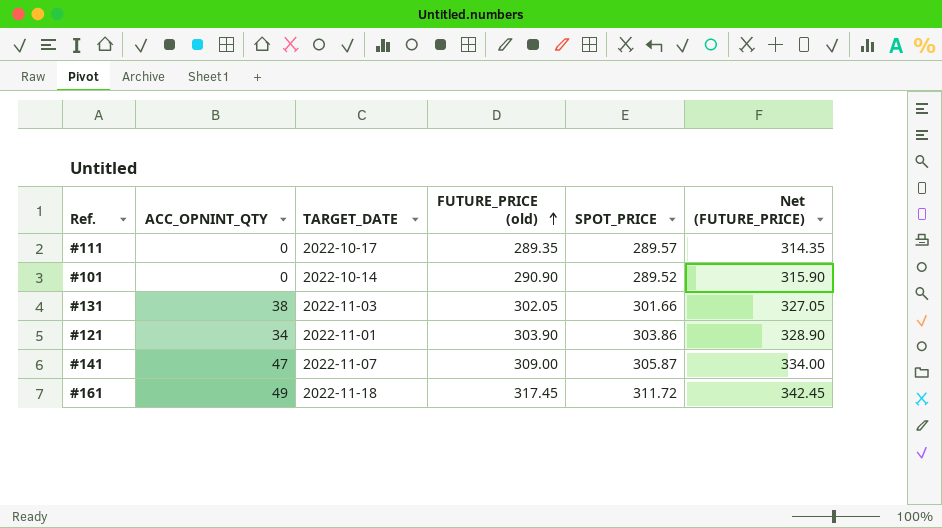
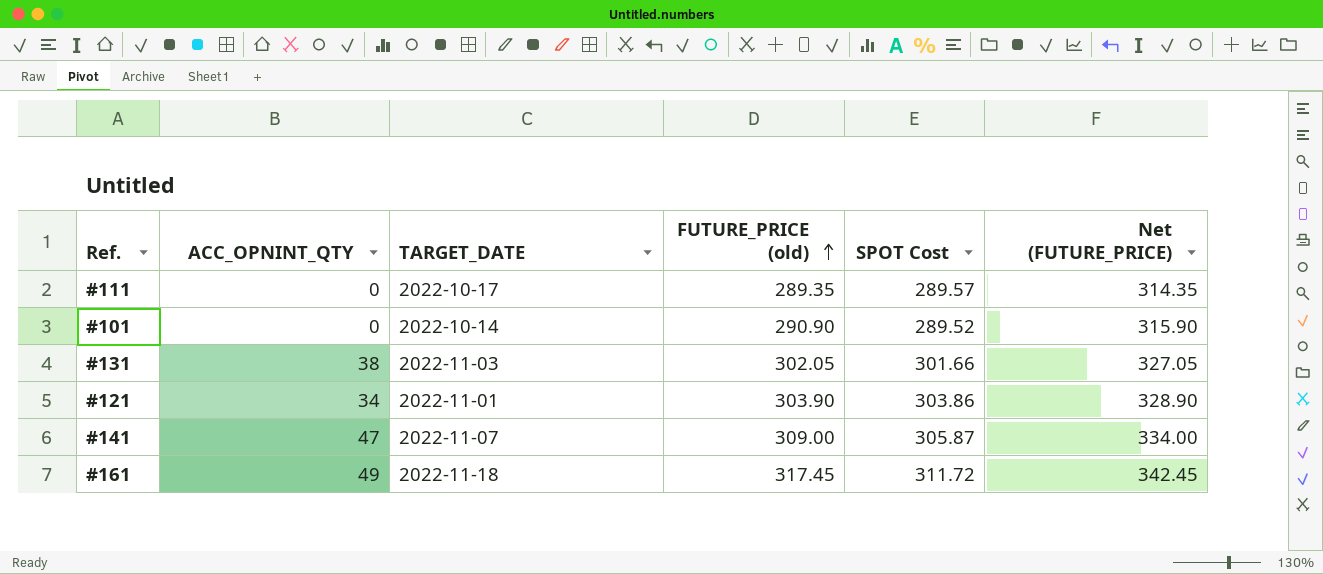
column name: SPOT_PRICE -> SPOT Cost

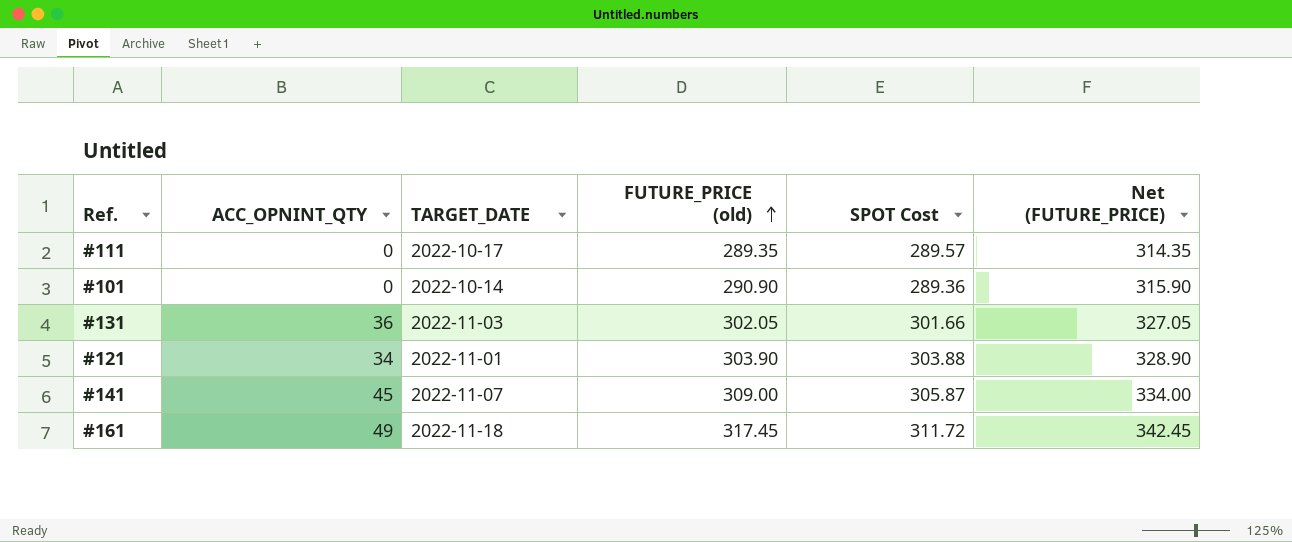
#101 | SPOT Cost: 289.52 -> 289.36
#131 | ACC_OPNINT_QTY: 38 -> 36
#121 | SPOT Cost: 303.86 -> 303.88
#141 | ACC_OPNINT_QTY: 47 -> 45

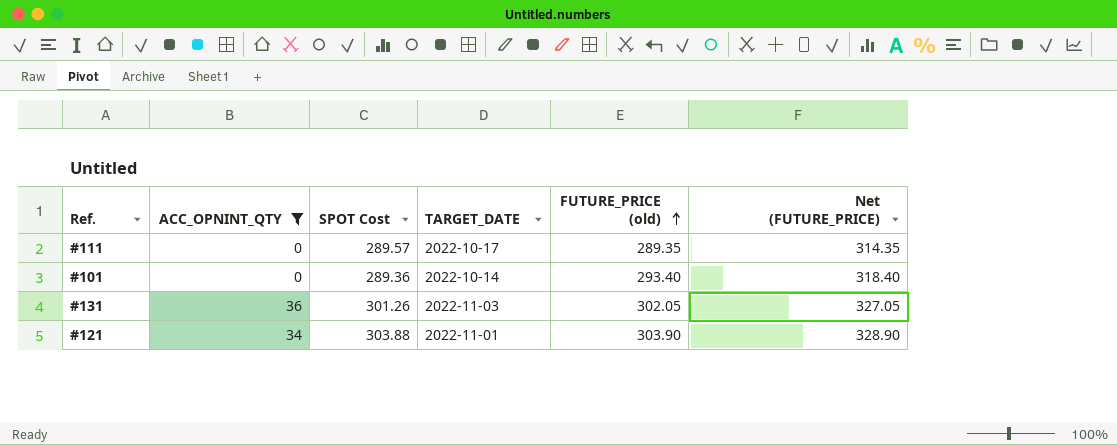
filter: none -> ACC_OPNINT_QTY <= 36
column SPOT Cost | position: 5 -> 3
#101 | FUTURE_PRICE (old): 290.90 -> 293.40
#101 | Net (FUTURE_PRICE): 315.90 -> 318.40
#131 | SPOT Cost: 301.66 -> 301.26

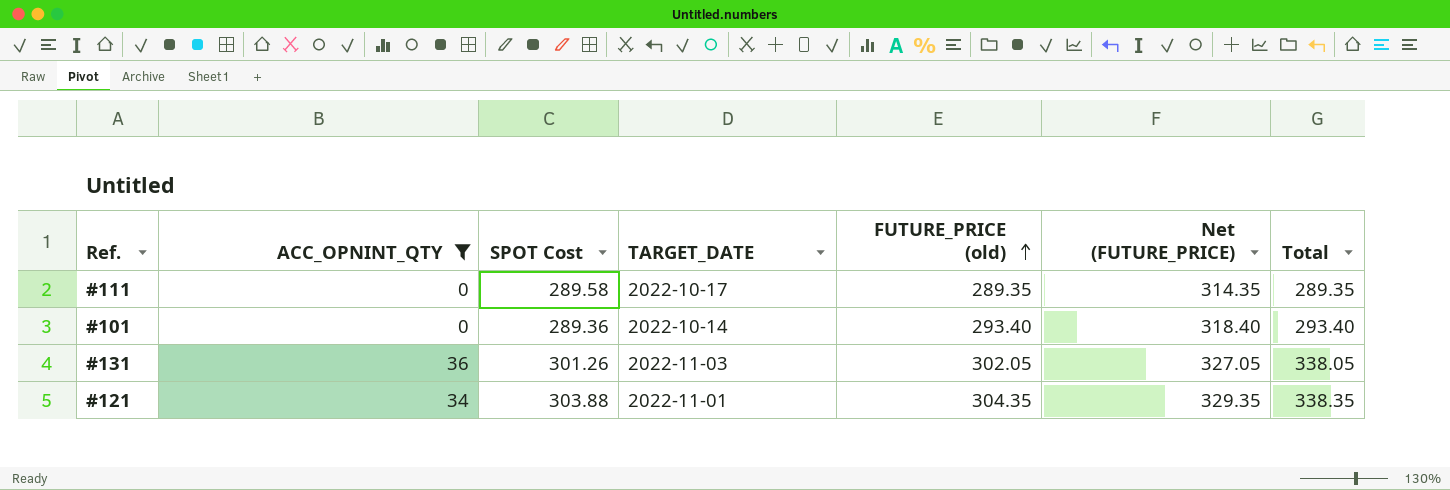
column Total | formula: none -> [ACC_OPNINT_QTY] + [FUTURE_PRICE (old)]
#111 | SPOT Cost: 289.57 -> 289.58
#121 | FUTURE_PRICE (old): 303.90 -> 304.35
#121 | Net (FUTURE_PRICE): 328.90 -> 329.35

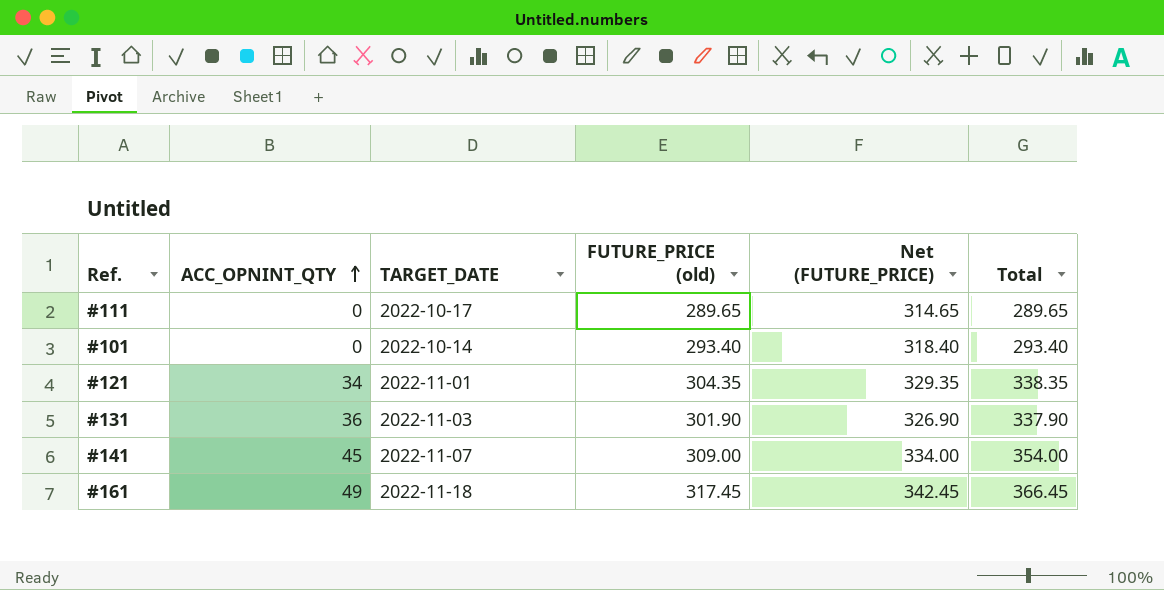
filter: ACC_OPNINT_QTY <= 36 -> none
row order: FUTURE_PRICE (old) ascending -> ACC_OPNINT_QTY ascending
column SPOT Cost | position: 3 -> none
#111 | FUTURE_PRICE (old): 289.35 -> 289.65
#111 | Net (FUTURE_PRICE): 314.35 -> 314.65
#111 | Total: 289.35 -> 289.65
#131 | FUTURE_PRICE (old): 302.05 -> 301.90
#131 | Net (FUTURE_PRICE): 327.05 -> 326.90
#131 | Total: 338.05 -> 337.90

